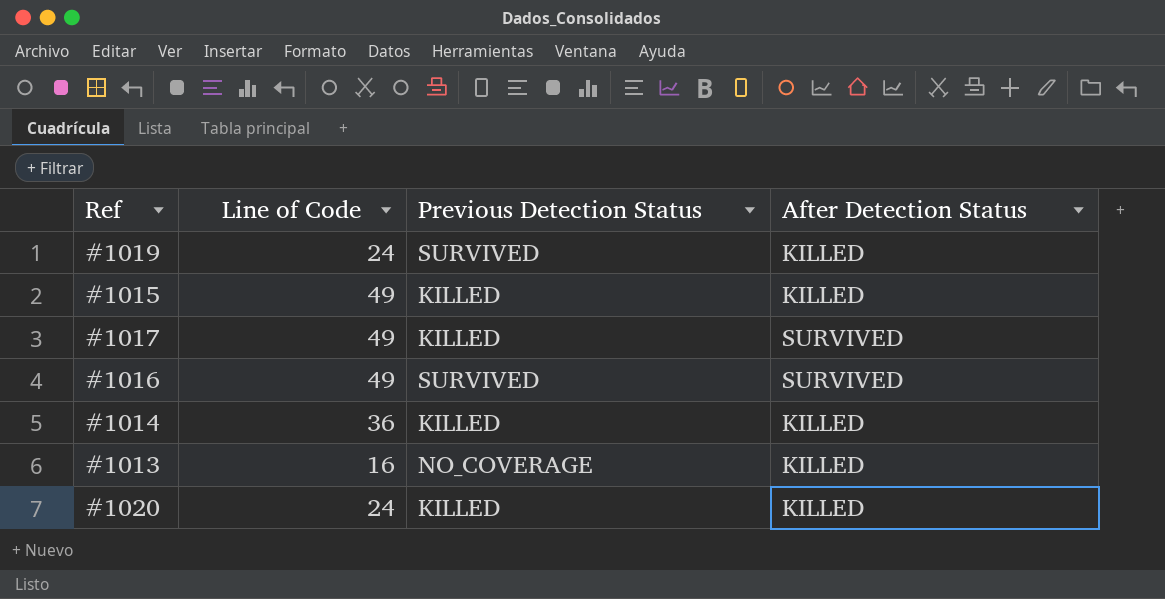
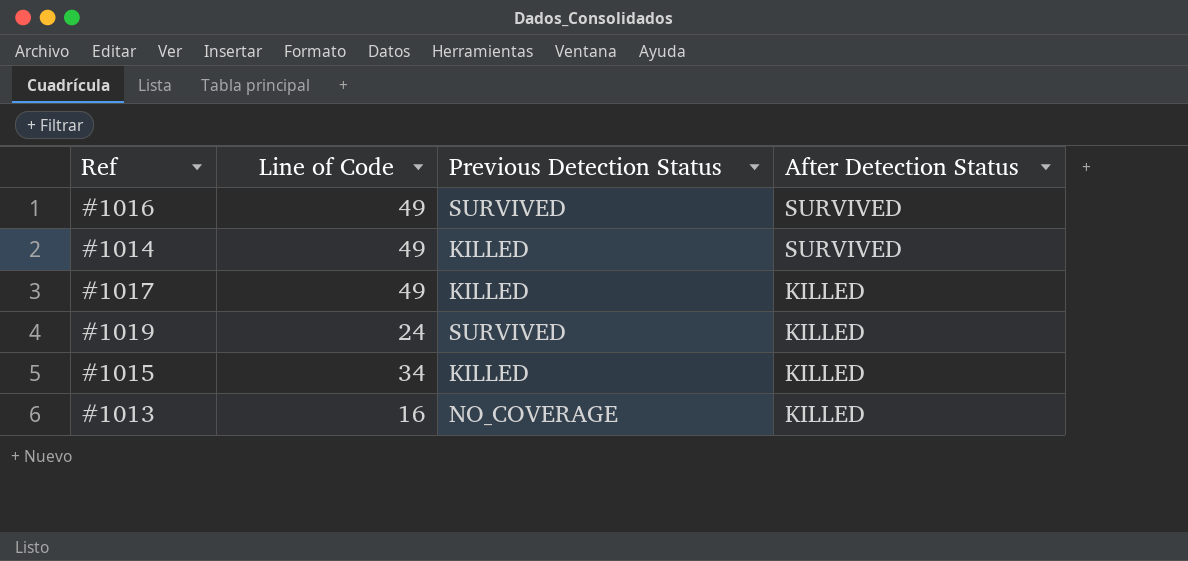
row order: none -> After Detection Status descending
row #1020: 24 | KILLED | KILLED -> none
#1014 | Line of Code: 36 -> 49
#1014 | After Detection Status: KILLED -> SURVIVED
#1017 | After Detection Status: SURVIVED -> KILLED
#1015 | Line of Code: 49 -> 34

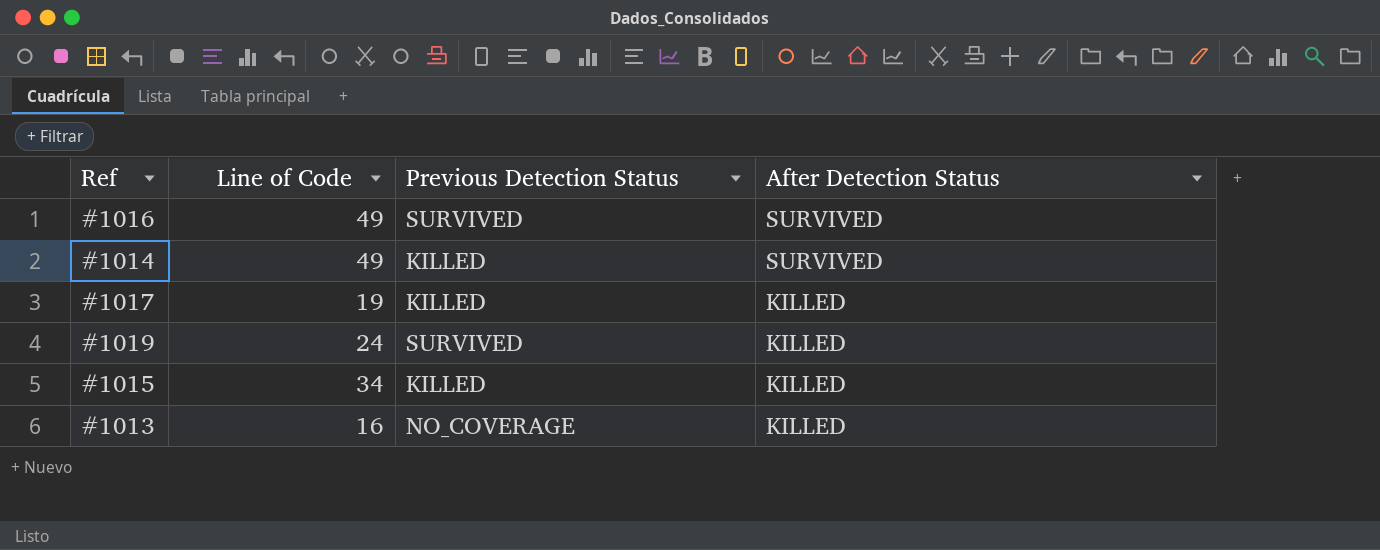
#1017 | Line of Code: 49 -> 19

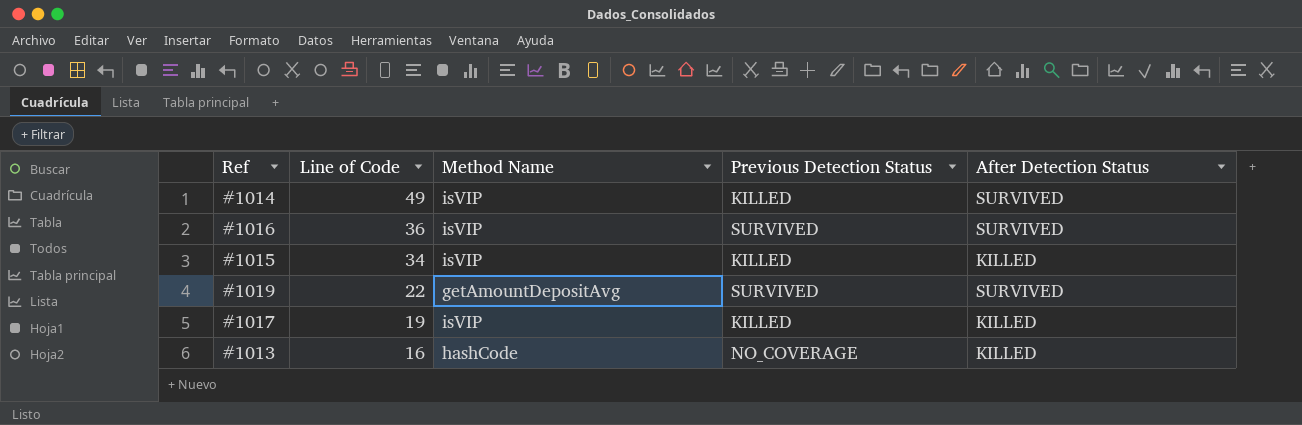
row order: After Detection Status descending -> Line of Code descending
column Method Name | position: none -> 3
#1016 | Line of Code: 49 -> 36
#1019 | Line of Code: 24 -> 22
#1019 | After Detection Status: KILLED -> SURVIVED

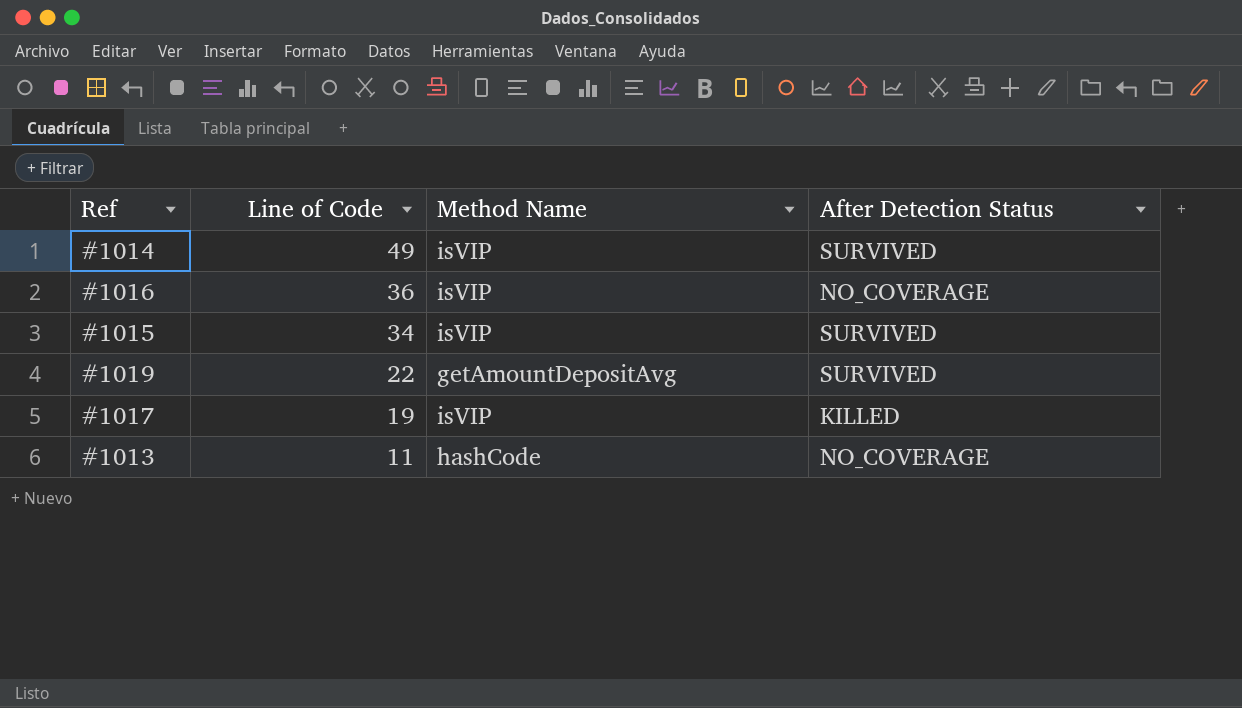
column Previous Detection Status | position: 4 -> none
#1016 | After Detection Status: SURVIVED -> NO_COVERAGE
#1015 | After Detection Status: KILLED -> SURVIVED
#1013 | Line of Code: 16 -> 11
#1013 | After Detection Status: KILLED -> NO_COVERAGE

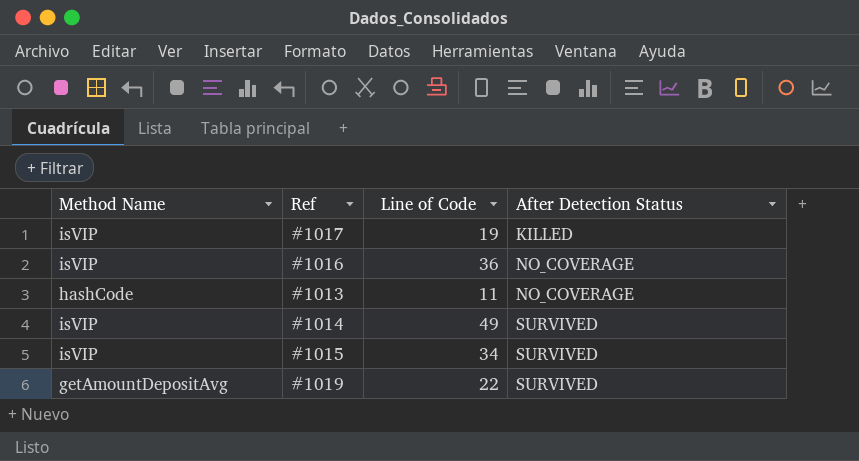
row order: Line of Code descending -> After Detection Status ascending
column Method Name | position: 3 -> 1

